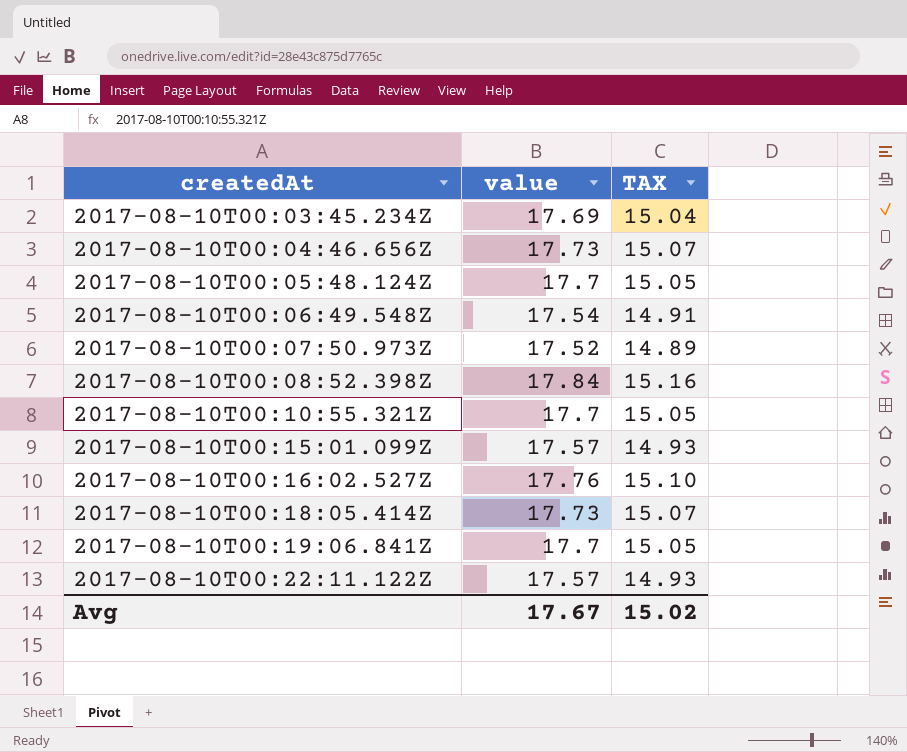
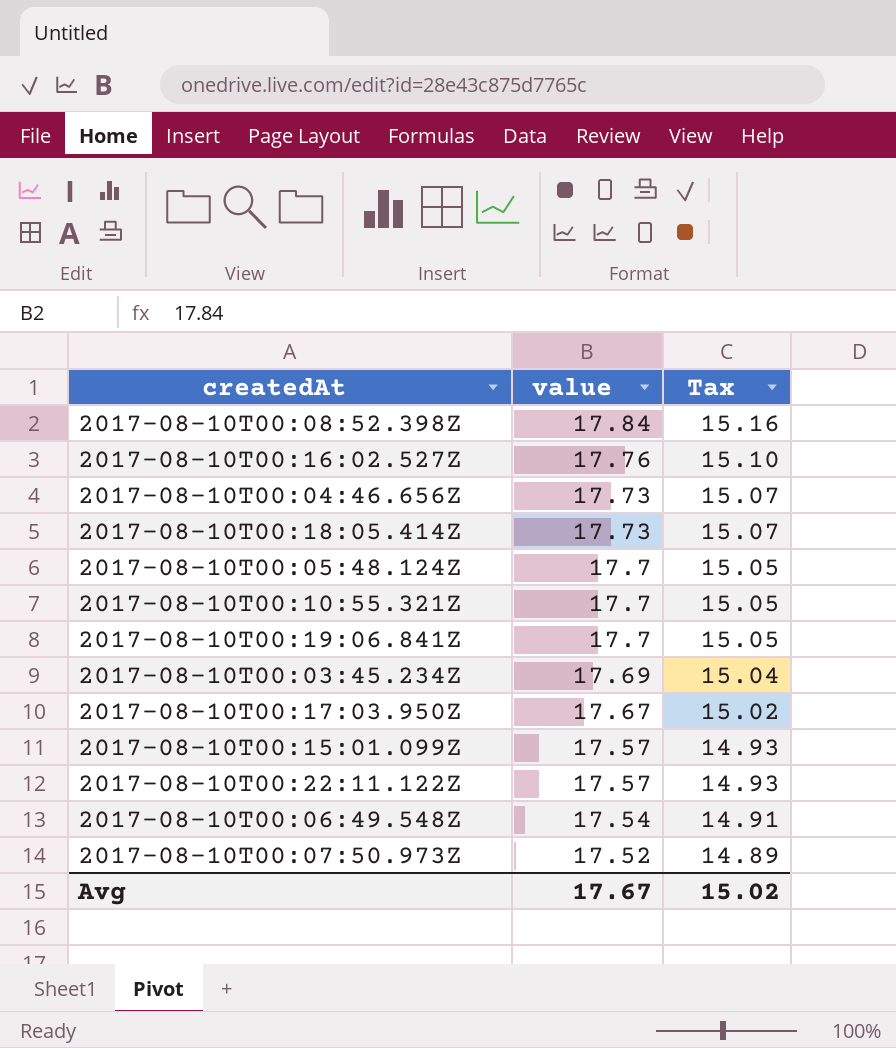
row order: createdAt ascending -> value descending
column name: TAX -> Tax
row 2017-08-10T00:17:03.950Z: none -> 17.67 | 15.02

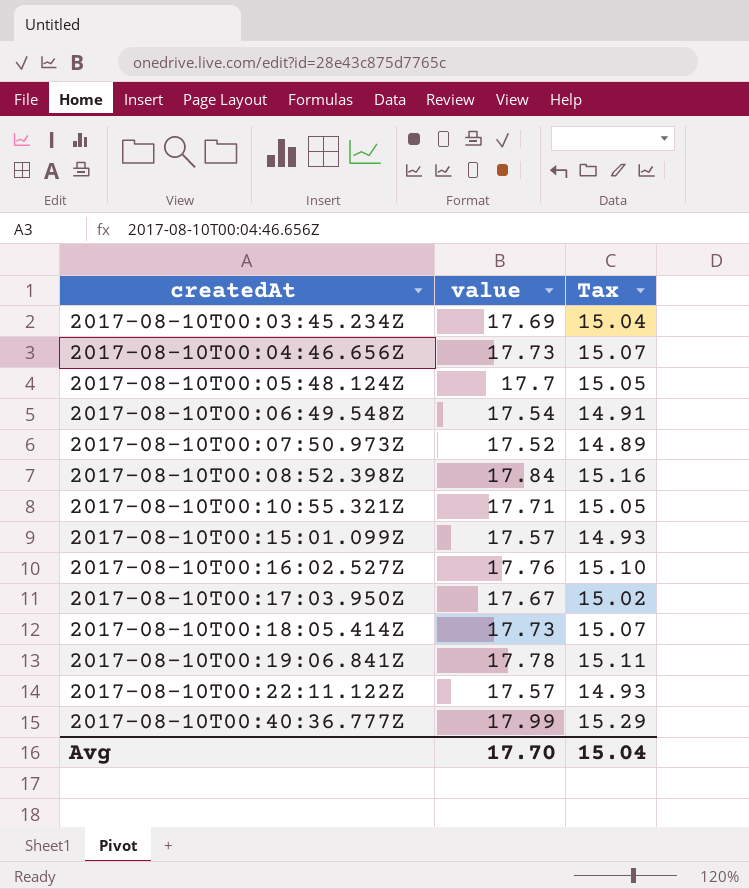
row order: value descending -> createdAt ascending
2017-08-10T00:10:55.321Z | value: 17.7 -> 17.71
2017-08-10T00:19:06.841Z | value: 17.7 -> 17.78
2017-08-10T00:19:06.841Z | Tax: 15.05 -> 15.11
row 2017-08-10T00:40:36.777Z: none -> 17.99 | 15.29
Avg | value: 17.67 -> 17.70
Avg | Tax: 15.02 -> 15.04

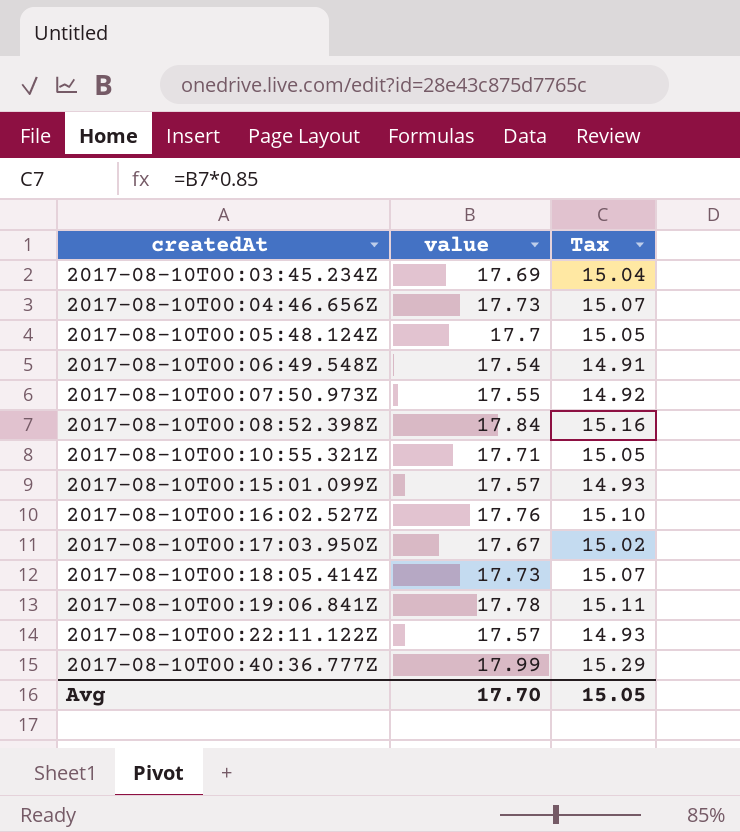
2017-08-10T00:07:50.973Z | value: 17.52 -> 17.55
2017-08-10T00:07:50.973Z | Tax: 14.89 -> 14.92
Avg | Tax: 15.04 -> 15.05

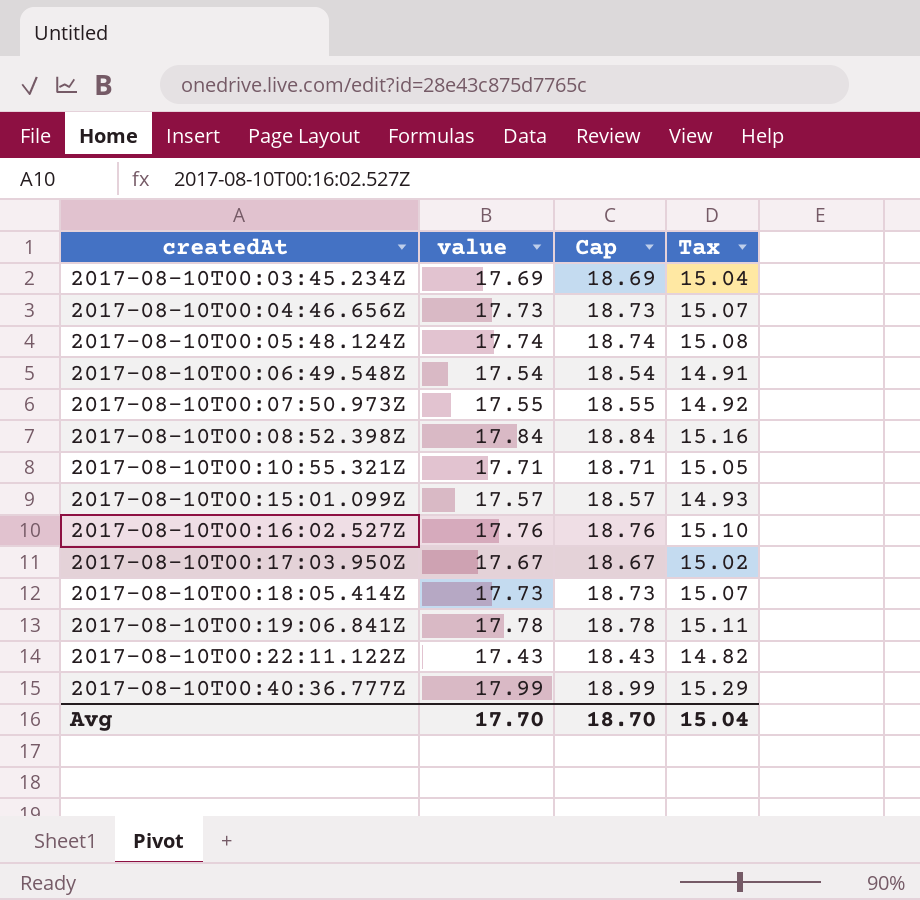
column Cap | formula: none -> [value] + 1
2017-08-10T00:05:48.124Z | value: 17.7 -> 17.74
2017-08-10T00:05:48.124Z | Tax: 15.05 -> 15.08
2017-08-10T00:22:11.122Z | value: 17.57 -> 17.43
2017-08-10T00:22:11.122Z | Tax: 14.93 -> 14.82
Avg | Tax: 15.05 -> 15.04

